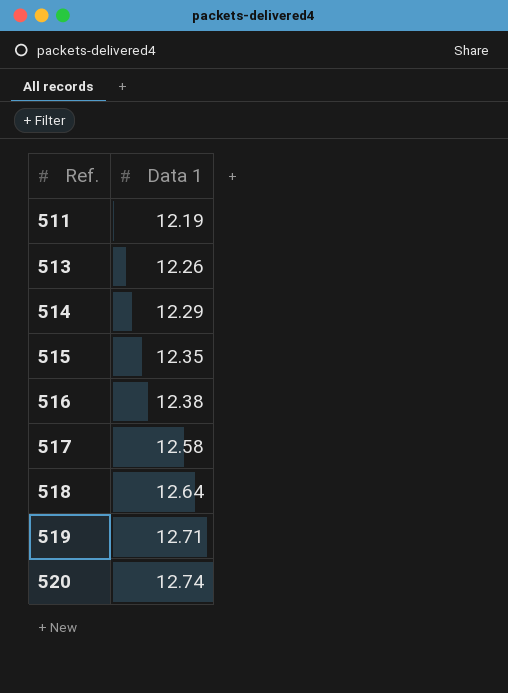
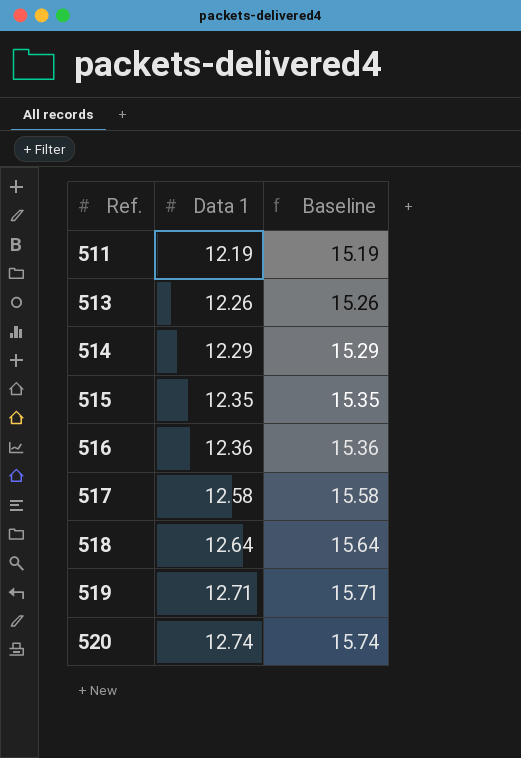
column Baseline | formula: none -> [Data 1] + 3
516 | Data 1: 12.38 -> 12.36

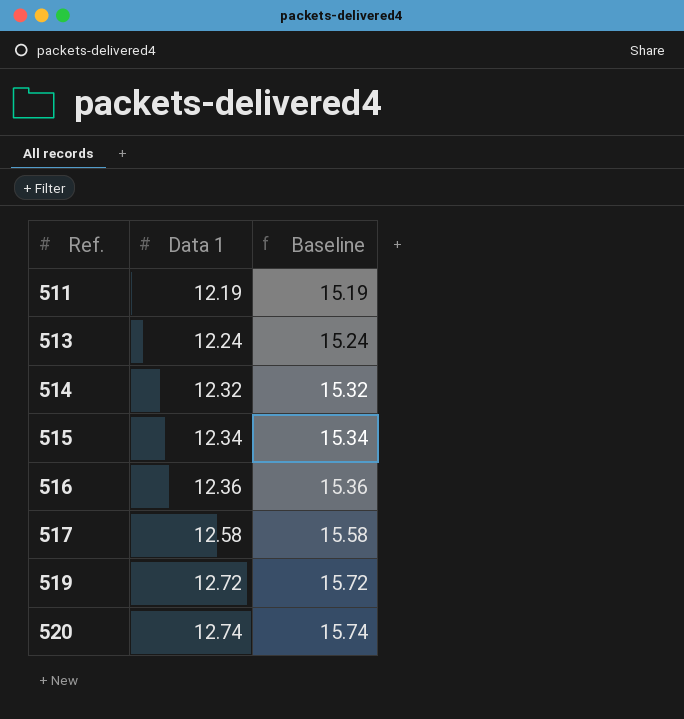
row 518: 12.64 | 15.64 -> none
513 | Data 1: 12.26 -> 12.24
513 | Baseline: 15.26 -> 15.24
514 | Data 1: 12.29 -> 12.32
514 | Baseline: 15.29 -> 15.32
515 | Data 1: 12.35 -> 12.34
515 | Baseline: 15.35 -> 15.34
519 | Data 1: 12.71 -> 12.72
519 | Baseline: 15.71 -> 15.72

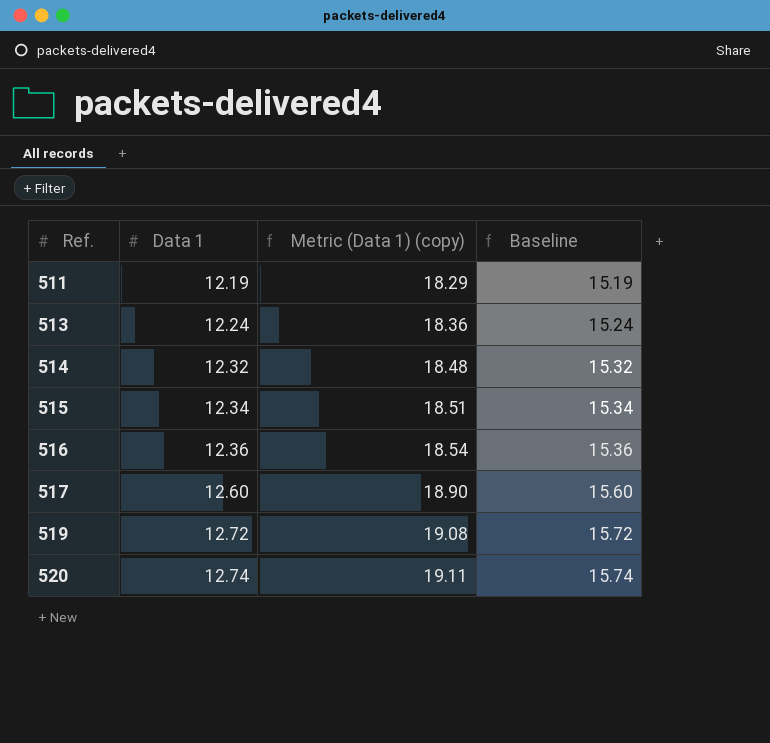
column Metric (Data 1) (copy) | formula: none -> [Data 1] * 1.5
517 | Data 1: 12.58 -> 12.60
517 | Baseline: 15.58 -> 15.60

